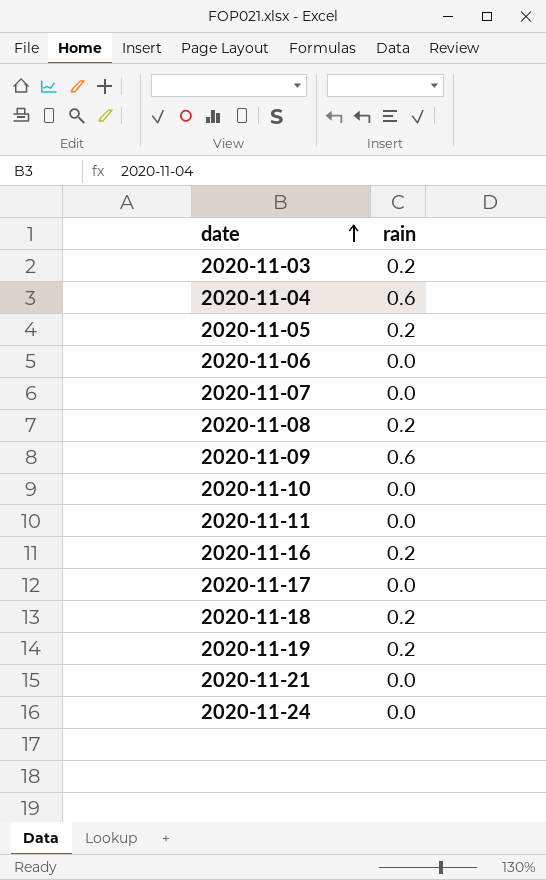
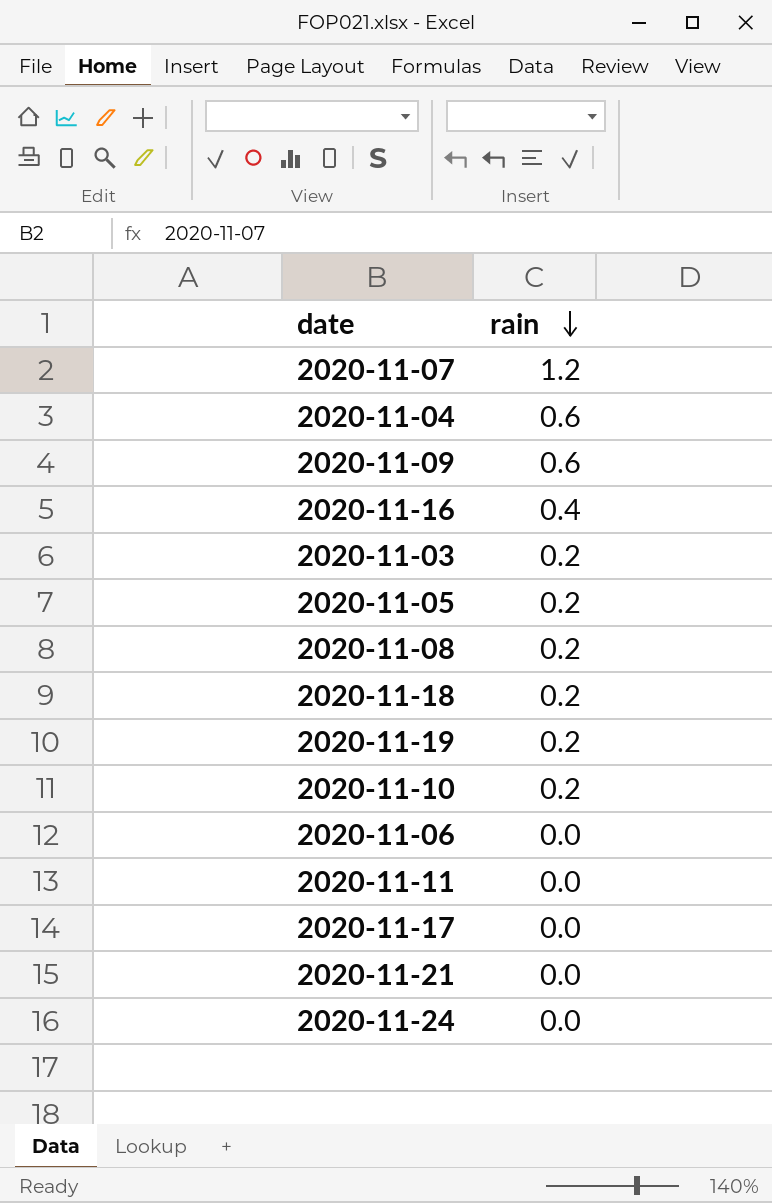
row order: date ascending -> rain descending
2020-11-07 | rain: 0.0 -> 1.2
2020-11-16 | rain: 0.2 -> 0.4
2020-11-10 | rain: 0.0 -> 0.2

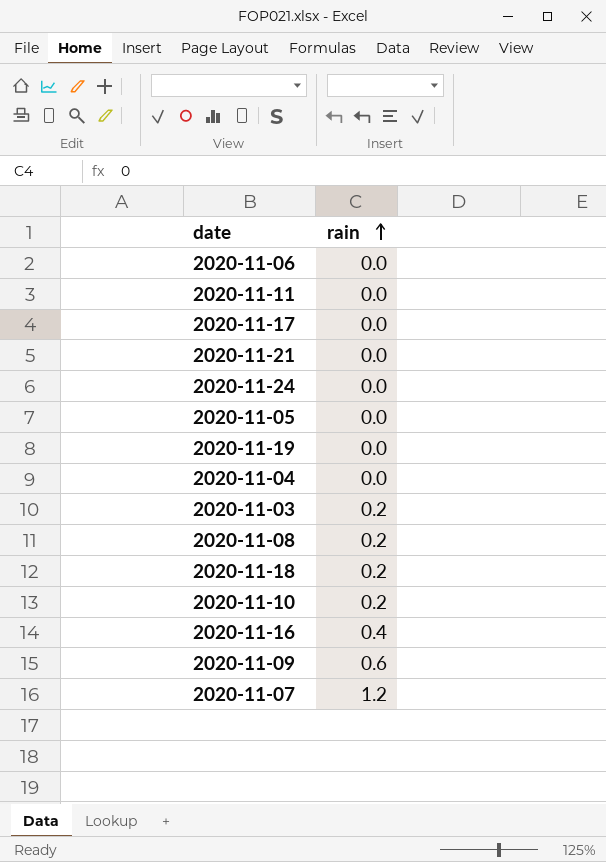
row order: rain descending -> rain ascending
2020-11-05 | rain: 0.2 -> 0.0
2020-11-19 | rain: 0.2 -> 0.0
2020-11-04 | rain: 0.6 -> 0.0

